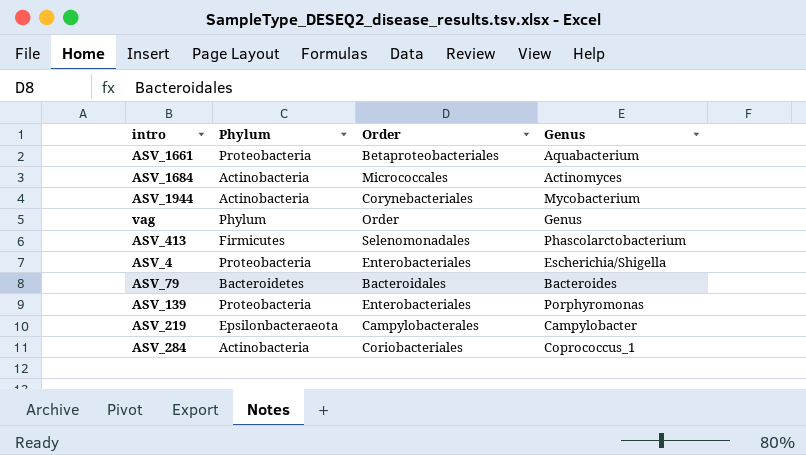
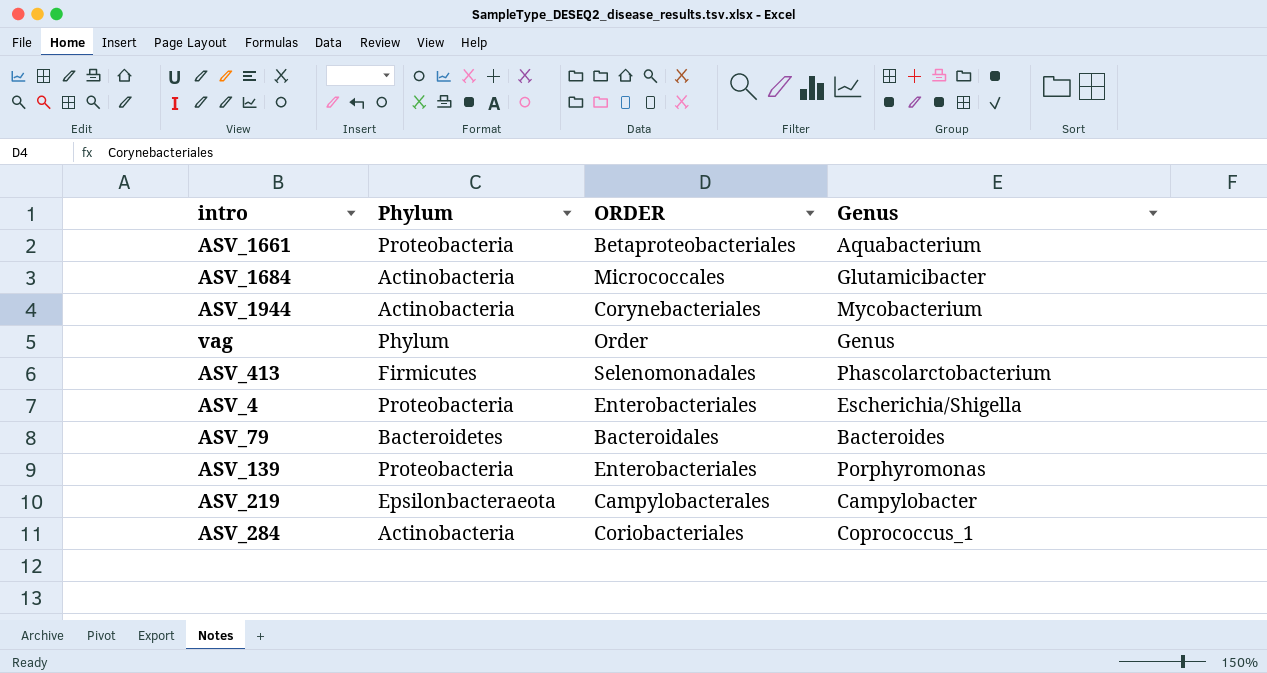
column name: Order -> ORDER
ASV_1684 | Genus: Actinomyces -> Glutamicibacter

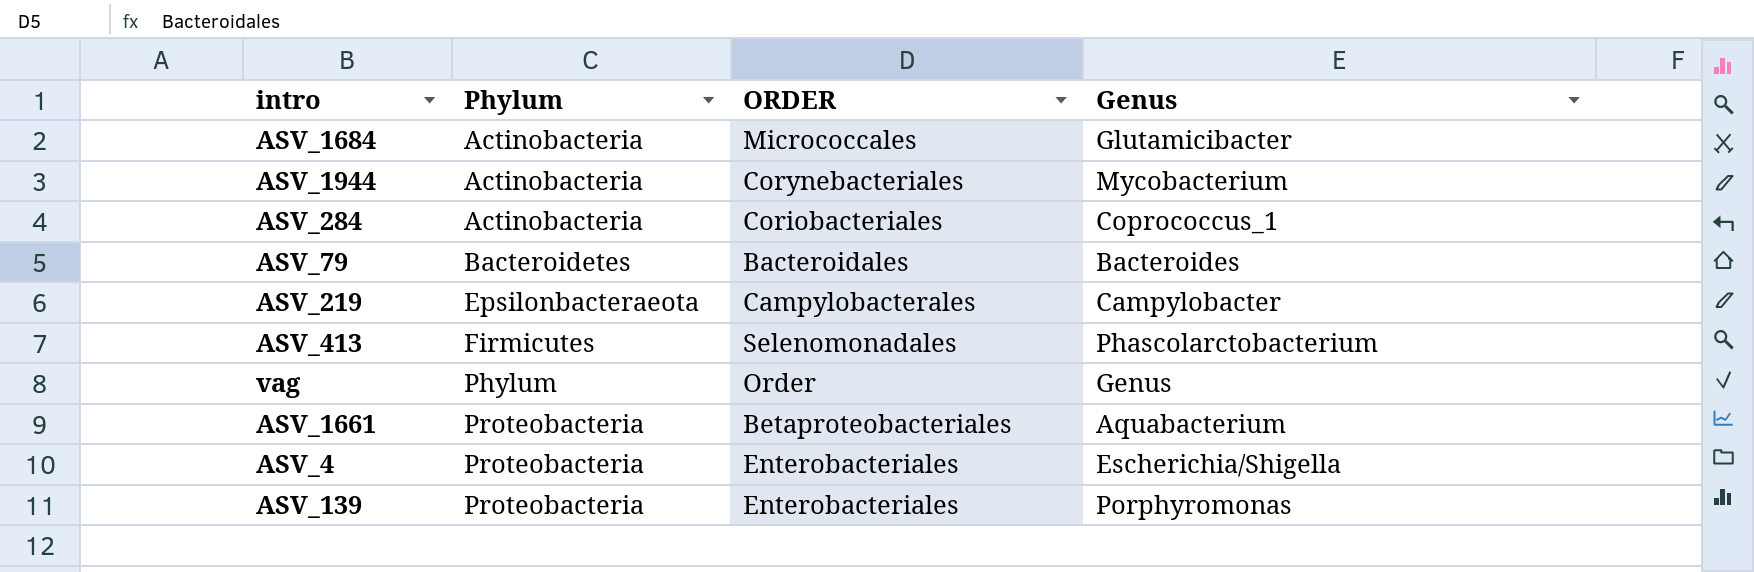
row order: none -> Phylum ascending

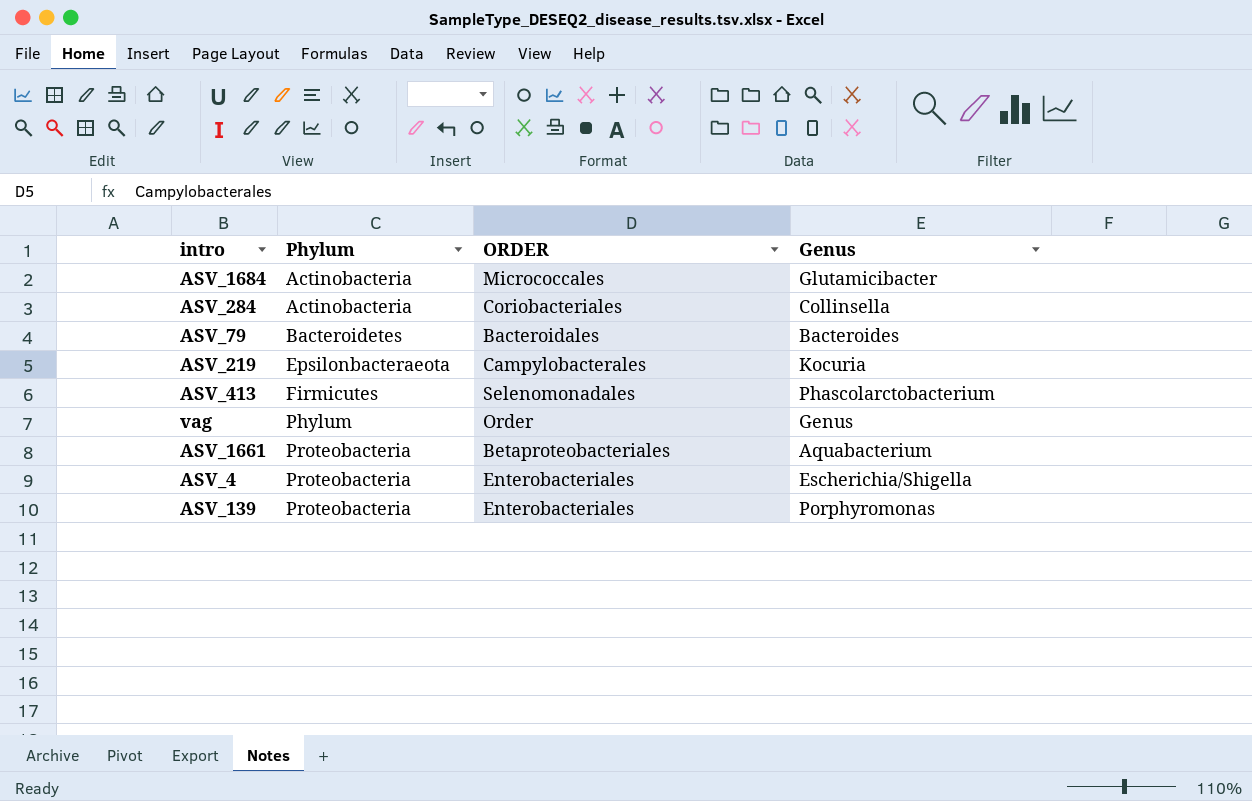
row ASV_1944: Actinobacteria | Corynebacteriales | Mycobacterium -> none
ASV_284 | Genus: Coprococcus_1 -> Collinsella
ASV_219 | Genus: Campylobacter -> Kocuria

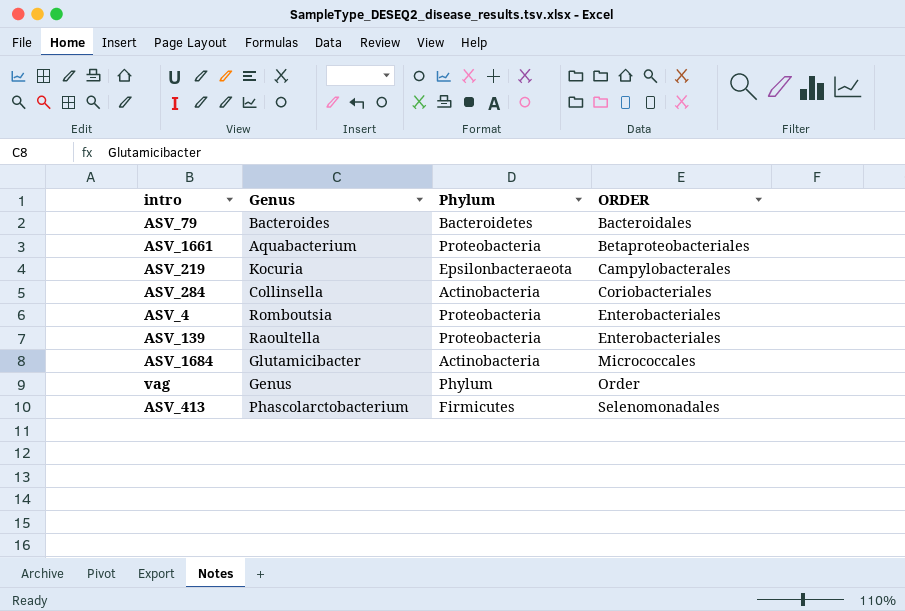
row order: Phylum ascending -> ORDER ascending
column Genus | position: 4 -> 2
ASV_4 | Genus: Escherichia/Shigella -> Romboutsia
ASV_139 | Genus: Porphyromonas -> Raoultella

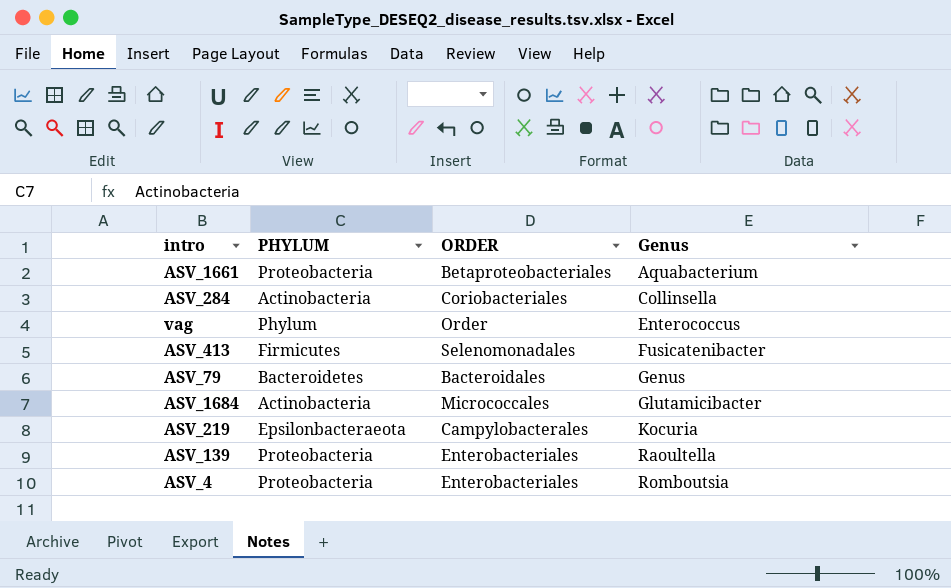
row order: ORDER ascending -> Genus ascending
column name: Phylum -> PHYLUM
column Genus | position: 2 -> 4
vag | Genus: Genus -> Enterococcus
ASV_413 | Genus: Phascolarctobacterium -> Fusicatenibacter
ASV_79 | Genus: Bacteroides -> Genus

